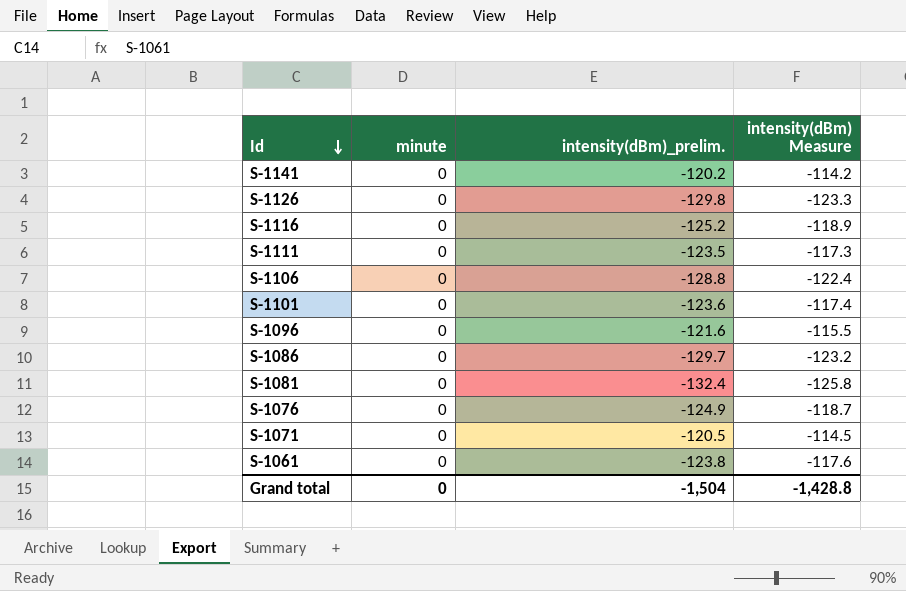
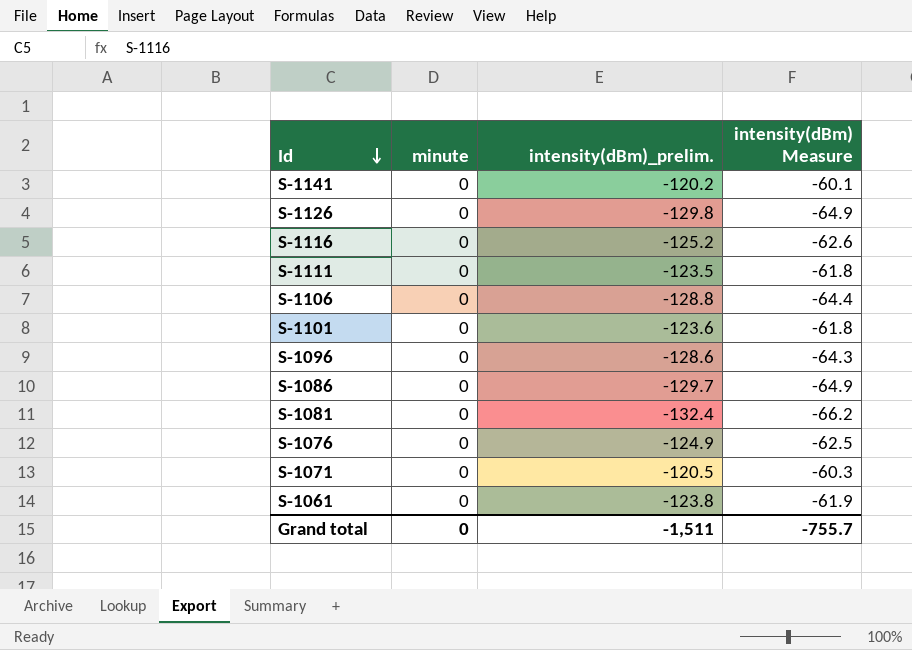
column intensity(dBm) Measure | formula: [intensity(dBm)_prelim.] * 0.95 -> [intensity(dBm)_prelim.] * 0.5
S-1096 | intensity(dBm)_prelim.: -121.6 -> -128.6
Grand total | intensity(dBm)_prelim.: -1,504 -> -1,511
Grand total | intensity(dBm) Measure: -1,428.8 -> -755.7

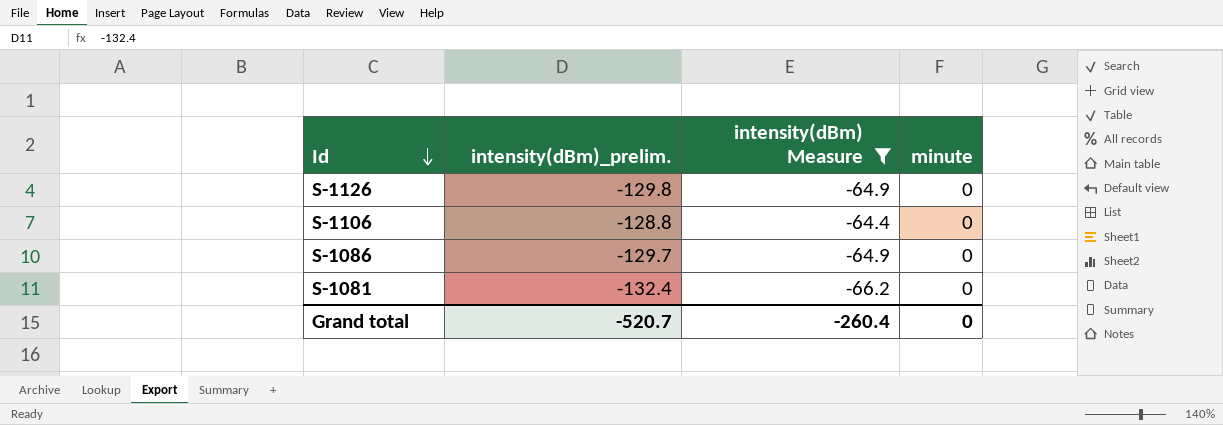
filter: none -> intensity(dBm) Measure <= -64.4
column minute | position: 2 -> 4
Grand total | intensity(dBm)_prelim.: -1,511 -> -520.7
Grand total | intensity(dBm) Measure: -755.7 -> -260.4

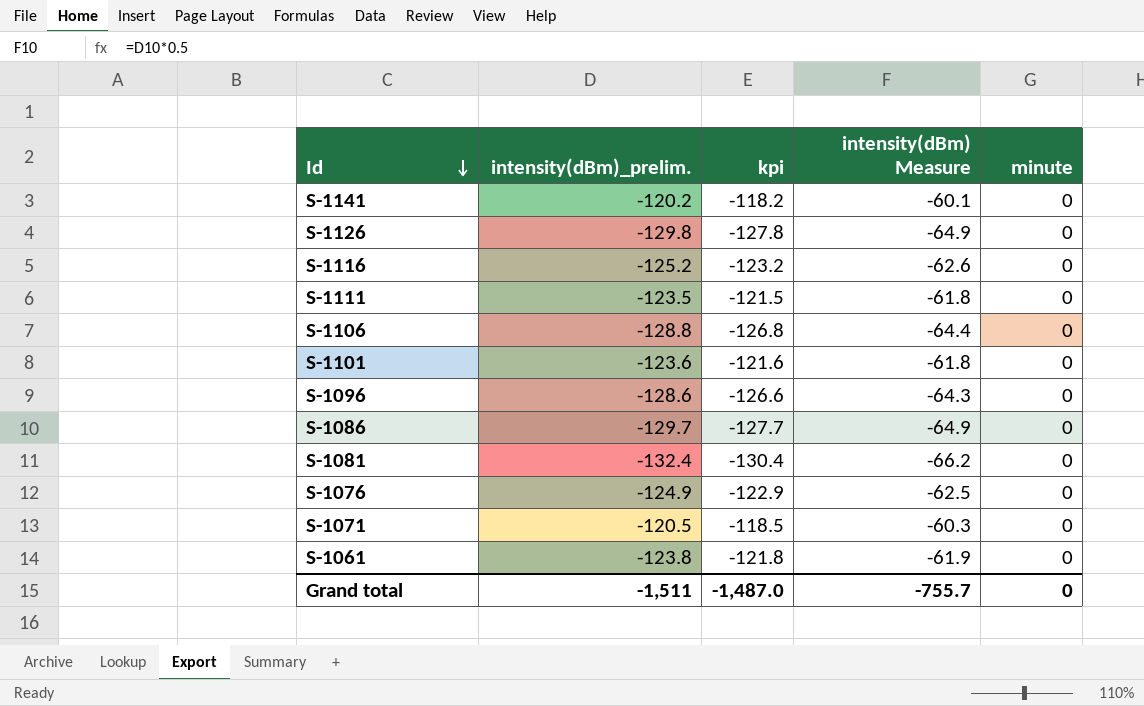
filter: intensity(dBm) Measure <= -64.4 -> none
column kpi | formula: none -> [intensity(dBm)_prelim.] + 2
Grand total | intensity(dBm)_prelim.: -520.7 -> -1,511
Grand total | intensity(dBm) Measure: -260.4 -> -755.7

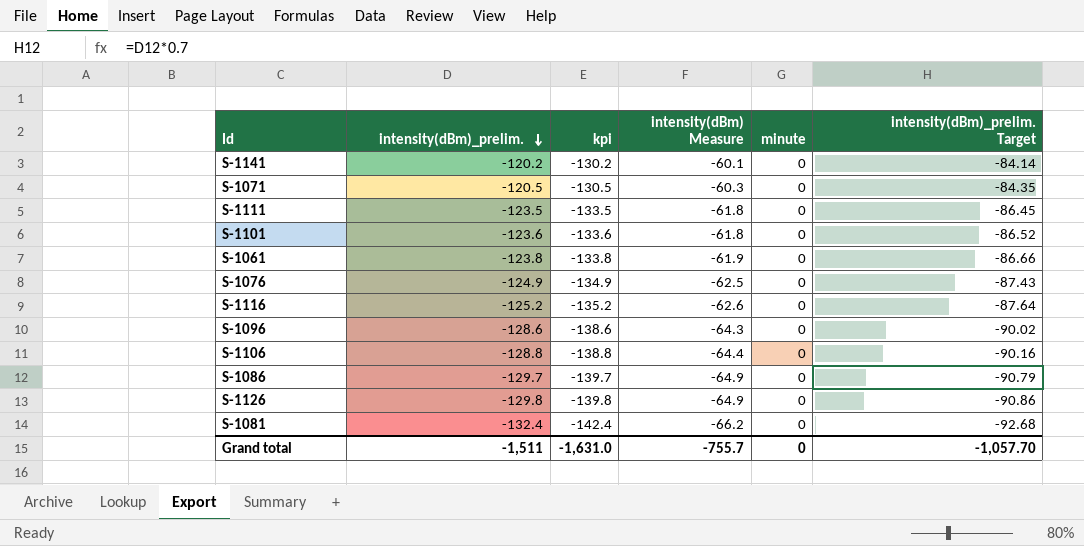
row order: Id descending -> intensity(dBm)_prelim. descending
column kpi | formula: [intensity(dBm)_prelim.] + 2 -> [intensity(dBm)_prelim.] - 10
column intensity(dBm)_prelim. Target | formula: none -> [intensity(dBm)_prelim.] * 0.7
Grand total | kpi: -1,487.0 -> -1,631.0

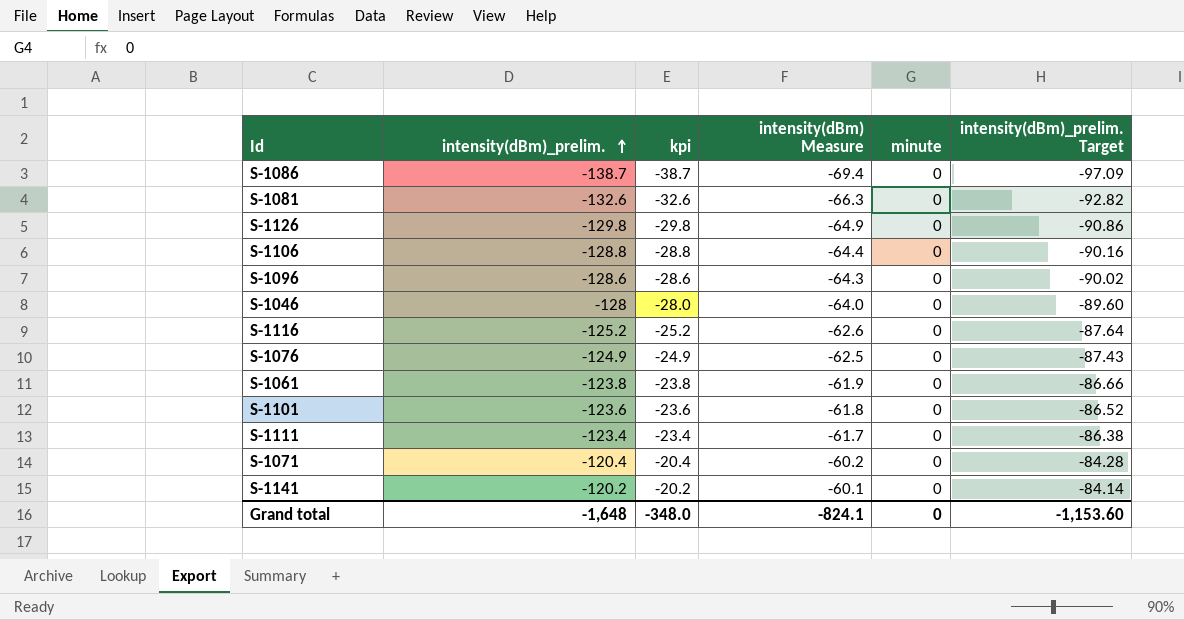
row order: intensity(dBm)_prelim. descending -> intensity(dBm)_prelim. ascending
column kpi | formula: [intensity(dBm)_prelim.] - 10 -> [intensity(dBm)_prelim.] + 100
S-1086 | intensity(dBm)_prelim.: -129.7 -> -138.7
S-1086 | intensity(dBm) Measure: -64.9 -> -69.4
S-1086 | intensity(dBm)_prelim. Target: -90.79 -> -97.09
S-1081 | intensity(dBm)_prelim.: -132.4 -> -132.6
S-1081 | intensity(dBm) Measure: -66.2 -> -66.3
S-1081 | intensity(dBm)_prelim. Target: -92.68 -> -92.82
row S-1046: none -> -128 | -28.0 | -64.0 | 0 | -89.60
S-1111 | intensity(dBm)_prelim.: -123.5 -> -123.4
S-1111 | intensity(dBm) Measure: -61.8 -> -61.7
S-1111 | intensity(dBm)_prelim. Target: -86.45 -> -86.38
S-1071 | intensity(dBm)_prelim.: -120.5 -> -120.4
S-1071 | intensity(dBm) Measure: -60.3 -> -60.2
S-1071 | intensity(dBm)_prelim. Target: -84.35 -> -84.28
Grand total | intensity(dBm)_prelim.: -1,511 -> -1,648
Grand total | kpi: -1,631.0 -> -348.0
Grand total | intensity(dBm) Measure: -755.7 -> -824.1
Grand total | intensity(dBm)_prelim. Target: -1,057.70 -> -1,153.60

